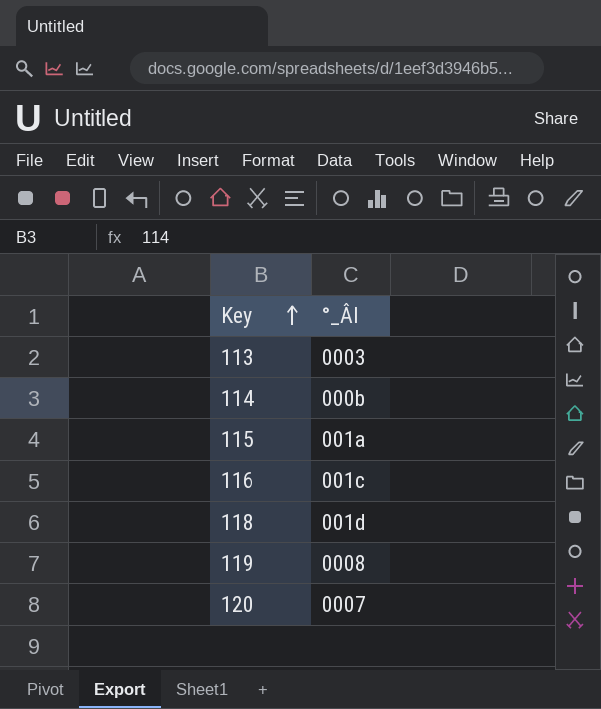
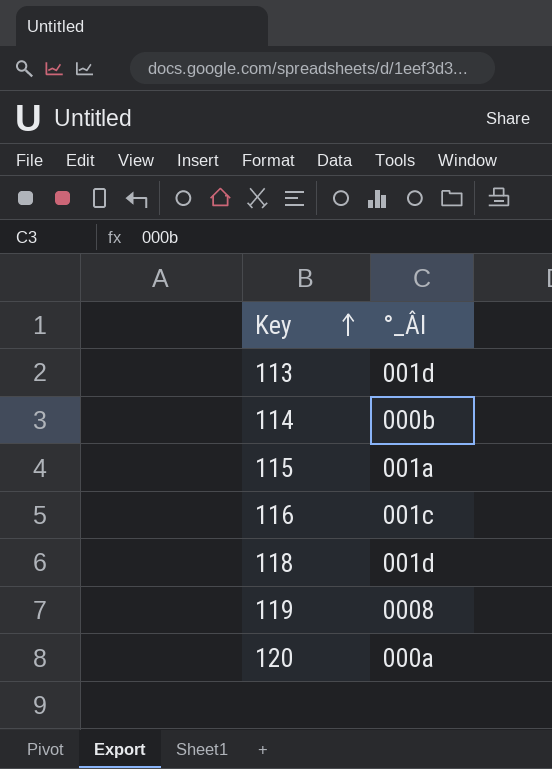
113 | °_ÂI: 0003 -> 001d
120 | °_ÂI: 0007 -> 000a

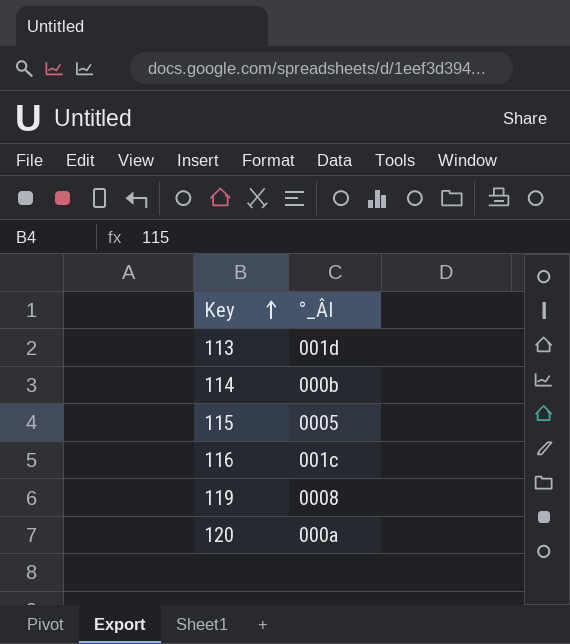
row 118: 001d -> none
115 | °_ÂI: 001a -> 0005

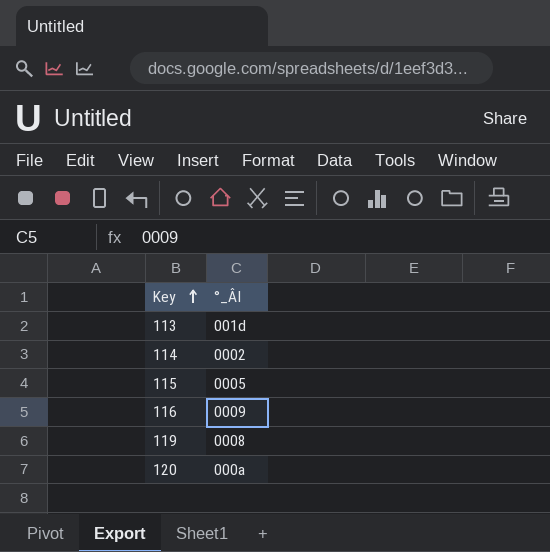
114 | °_ÂI: 000b -> 0002
116 | °_ÂI: 001c -> 0009

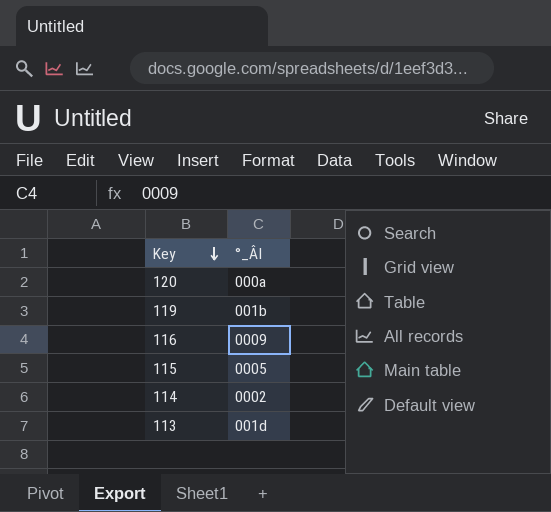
row order: Key ascending -> Key descending
119 | °_ÂI: 0008 -> 001b

